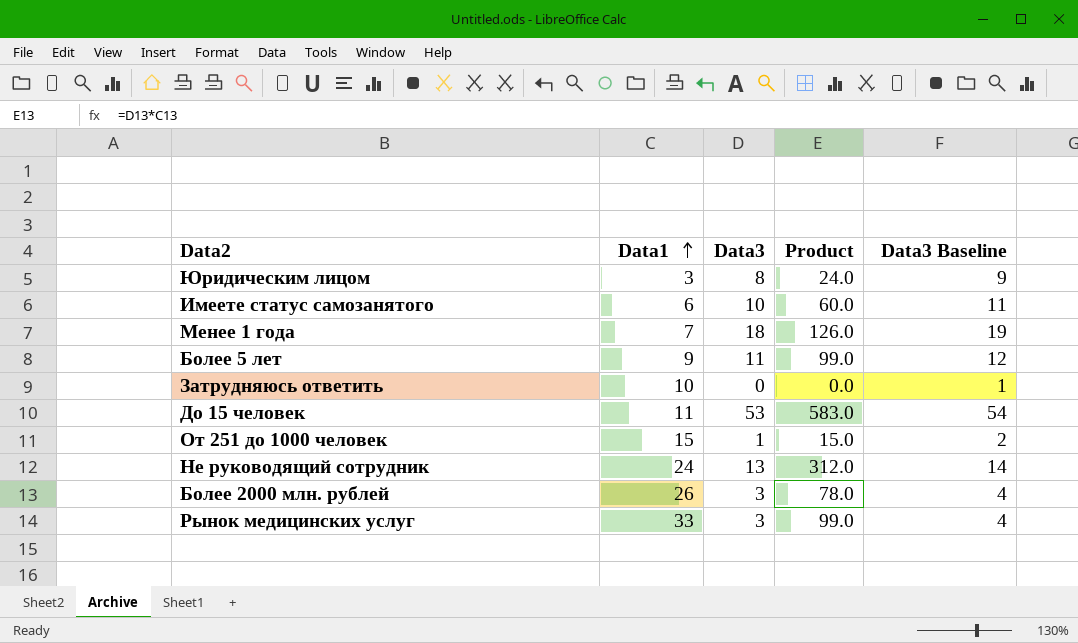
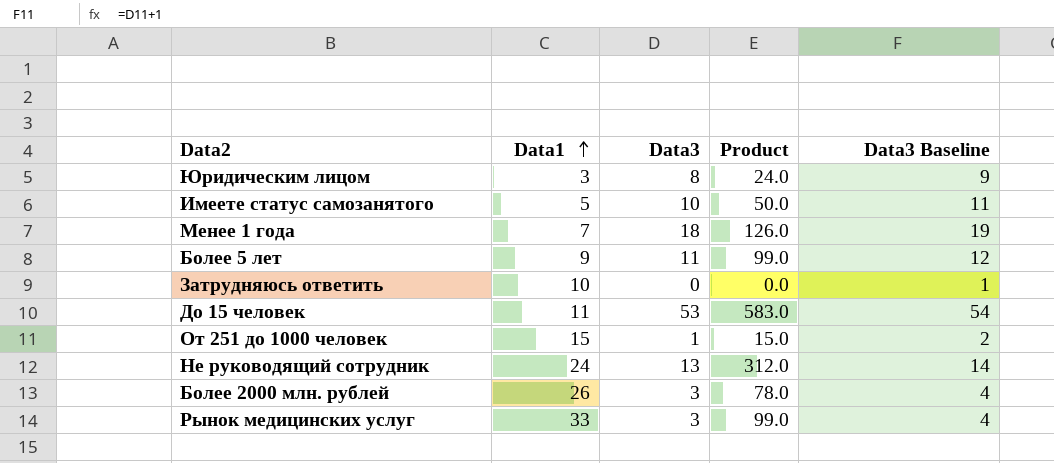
Имеете статус самозанятого | Data1: 6 -> 5
Имеете статус самозанятого | Product: 60.0 -> 50.0

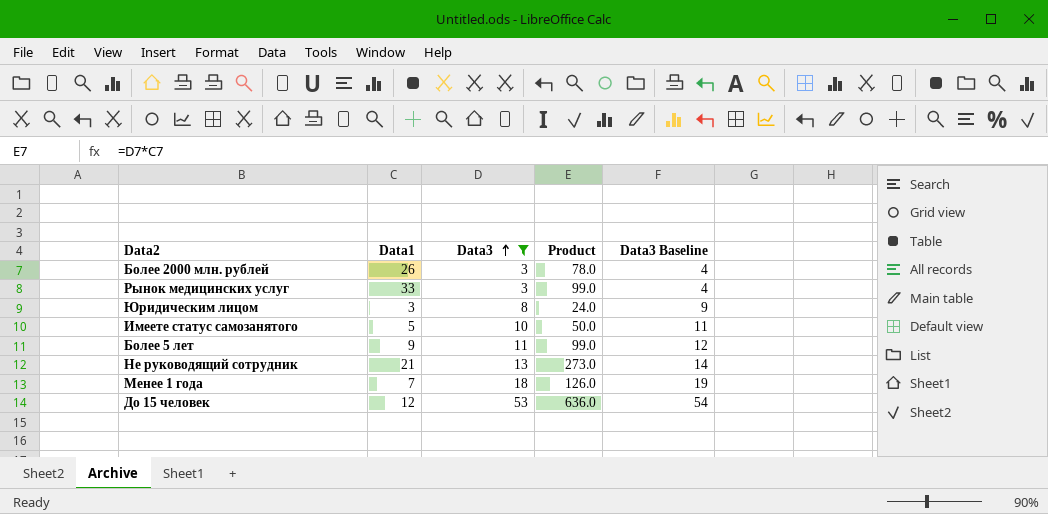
filter: none -> Data3 >= 3
row order: Data1 ascending -> Data3 ascending
Не руководящий сотрудник | Data1: 24 -> 21
Не руководящий сотрудник | Product: 312.0 -> 273.0
До 15 человек | Data1: 11 -> 12
До 15 человек | Product: 583.0 -> 636.0

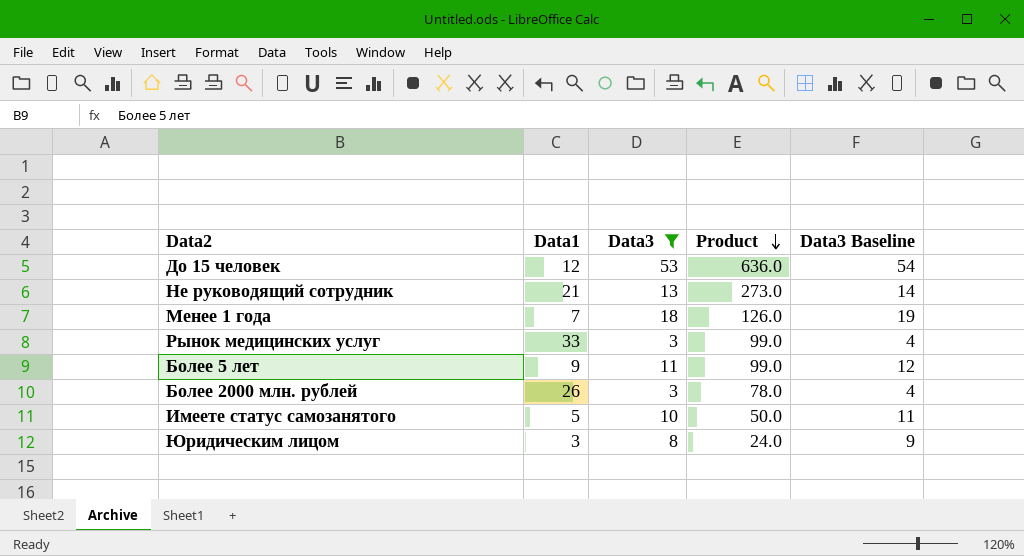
row order: Data3 ascending -> Product descending

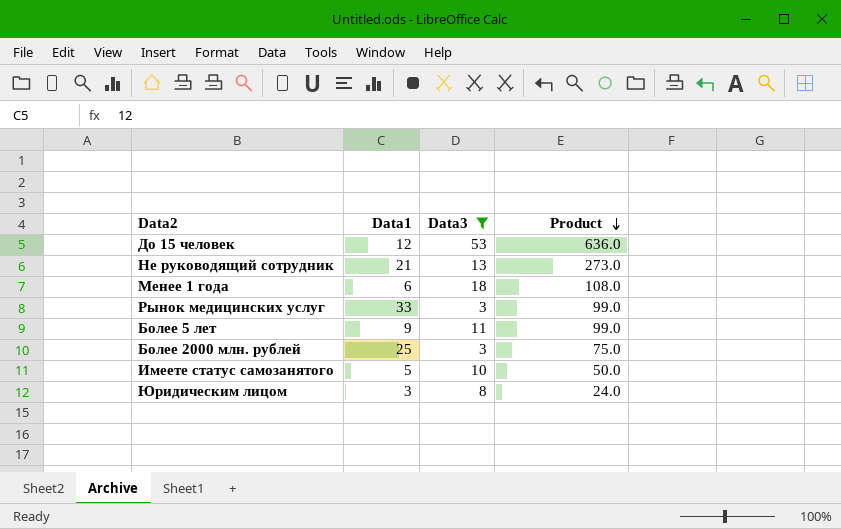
column Data3 Baseline | formula: [Data3] + 1 -> none
Менее 1 года | Data1: 7 -> 6
Менее 1 года | Product: 126.0 -> 108.0
Более 2000 млн. рублей | Data1: 26 -> 25
Более 2000 млн. рублей | Product: 78.0 -> 75.0

